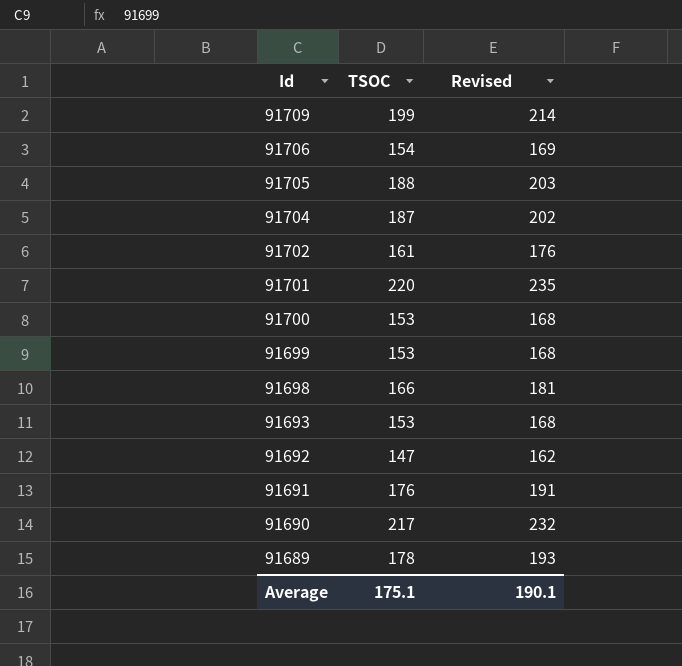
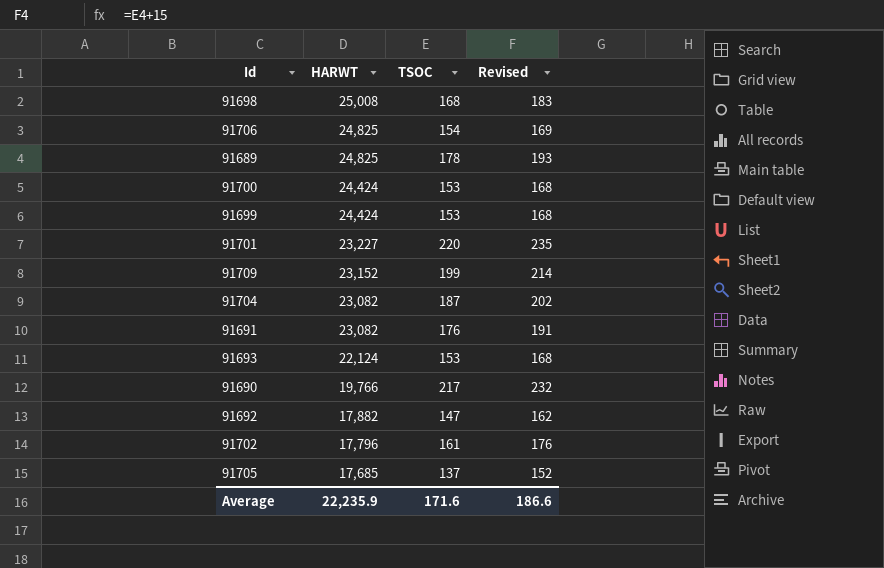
row order: Id descending -> HARWT descending
column HARWT | position: none -> 2
91698 | TSOC: 166 -> 168
91698 | Revised: 181 -> 183
91705 | TSOC: 188 -> 137
91705 | Revised: 203 -> 152
Average | TSOC: 175.1 -> 171.6
Average | Revised: 190.1 -> 186.6

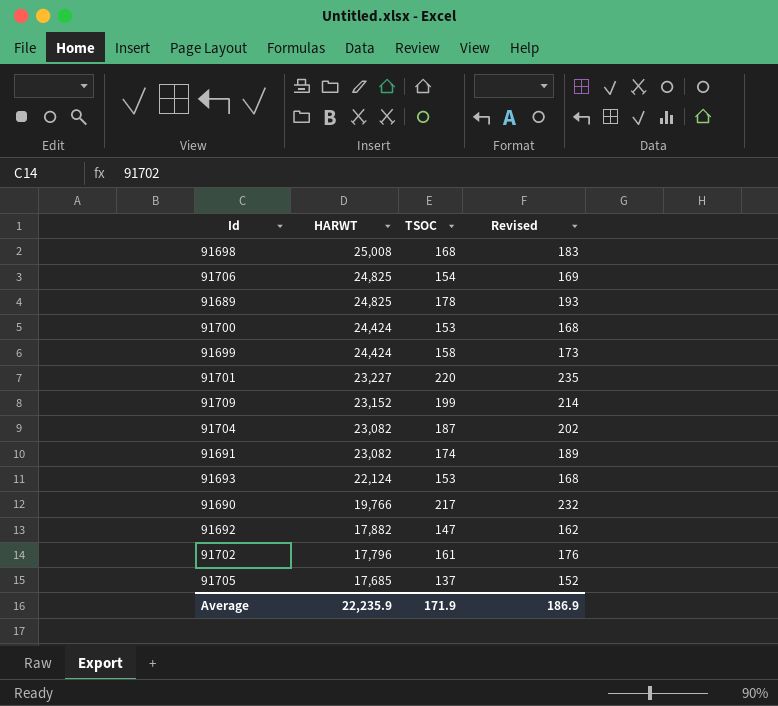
91699 | TSOC: 153 -> 158
91699 | Revised: 168 -> 173
91691 | TSOC: 176 -> 174
91691 | Revised: 191 -> 189
Average | TSOC: 171.6 -> 171.9
Average | Revised: 186.6 -> 186.9

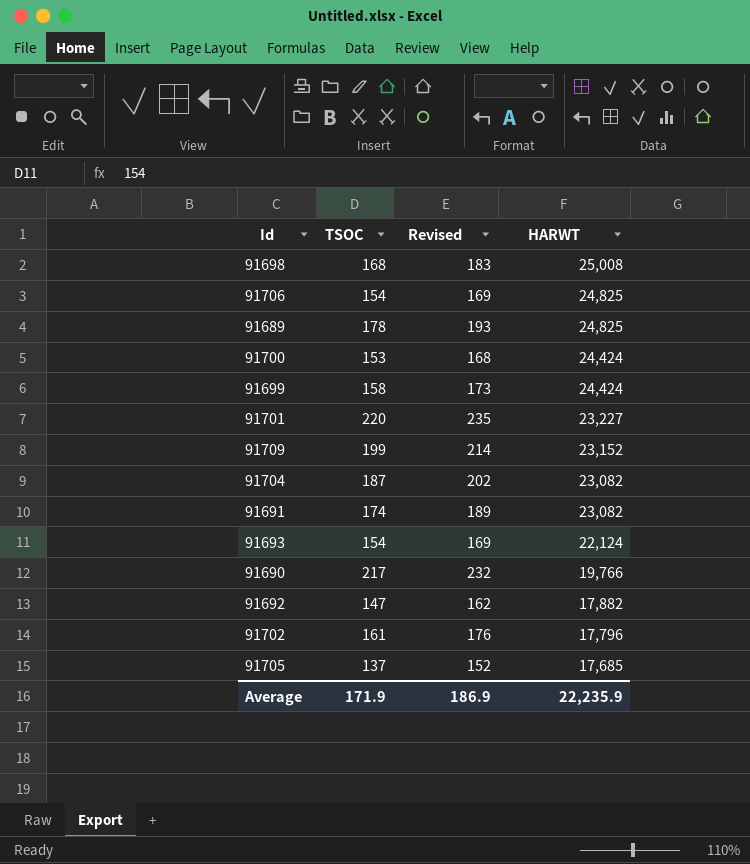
column HARWT | position: 2 -> 4
91693 | TSOC: 153 -> 154
91693 | Revised: 168 -> 169

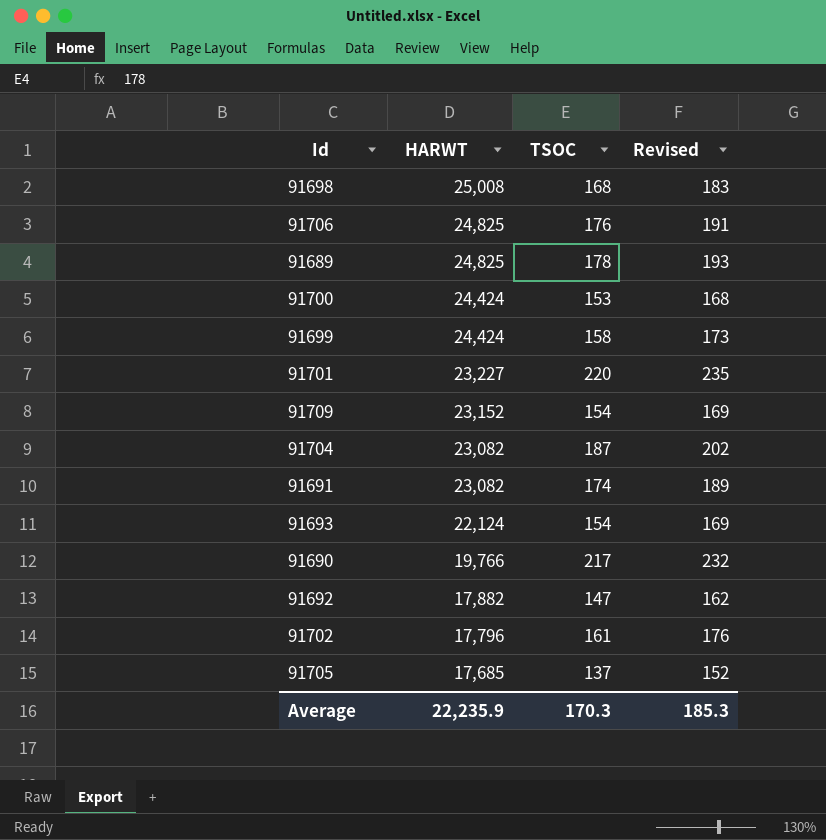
column HARWT | position: 4 -> 2
91706 | TSOC: 154 -> 176
91706 | Revised: 169 -> 191
91709 | TSOC: 199 -> 154
91709 | Revised: 214 -> 169
Average | TSOC: 171.9 -> 170.3
Average | Revised: 186.9 -> 185.3

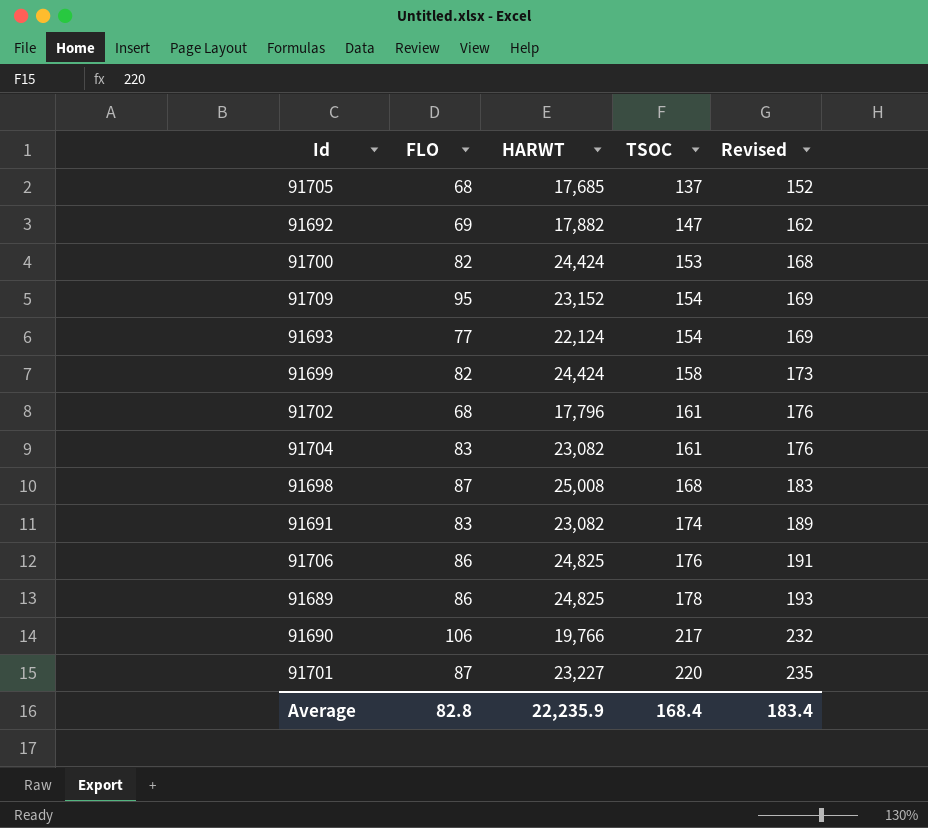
row order: HARWT descending -> TSOC ascending
column FLO | position: none -> 2
91704 | TSOC: 187 -> 161
91704 | Revised: 202 -> 176
Average | TSOC: 170.3 -> 168.4
Average | Revised: 185.3 -> 183.4

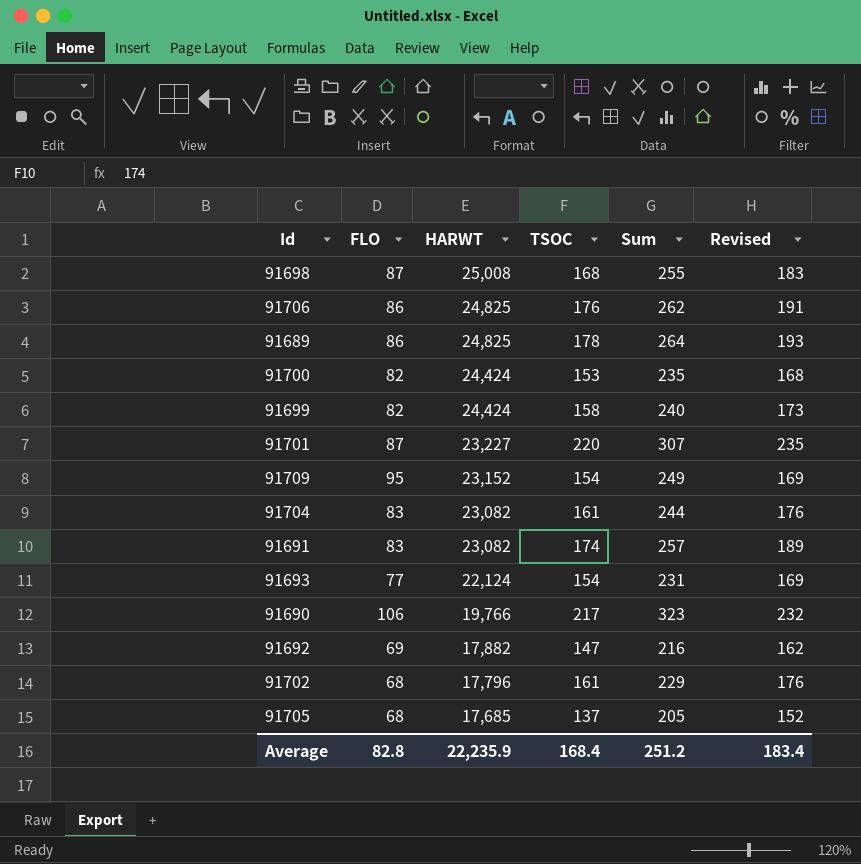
row order: TSOC ascending -> HARWT descending
column Sum | formula: none -> [FLO] + [TSOC]

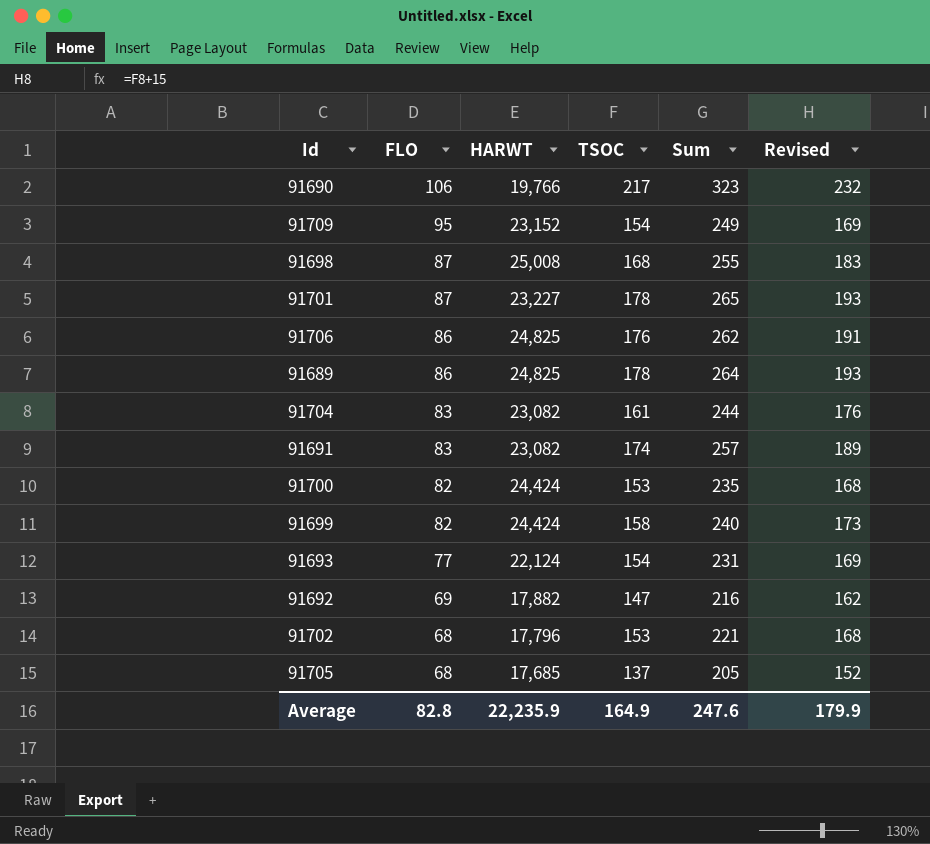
row order: HARWT descending -> FLO descending
91701 | TSOC: 220 -> 178
91701 | Sum: 307 -> 265
91701 | Revised: 235 -> 193
91702 | TSOC: 161 -> 153
91702 | Sum: 229 -> 221
91702 | Revised: 176 -> 168
Average | TSOC: 168.4 -> 164.9
Average | Sum: 251.2 -> 247.6
Average | Revised: 183.4 -> 179.9

